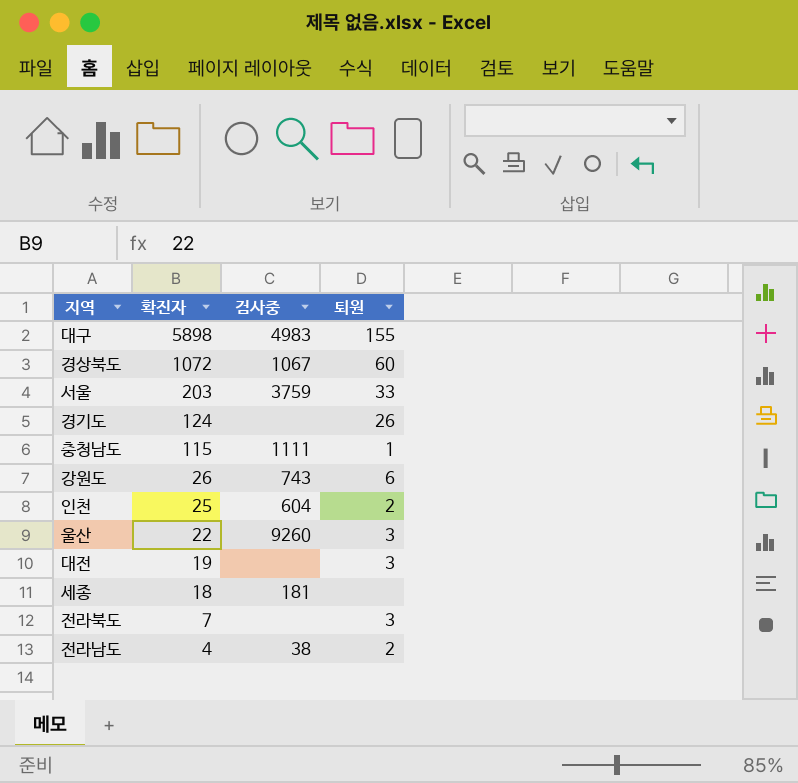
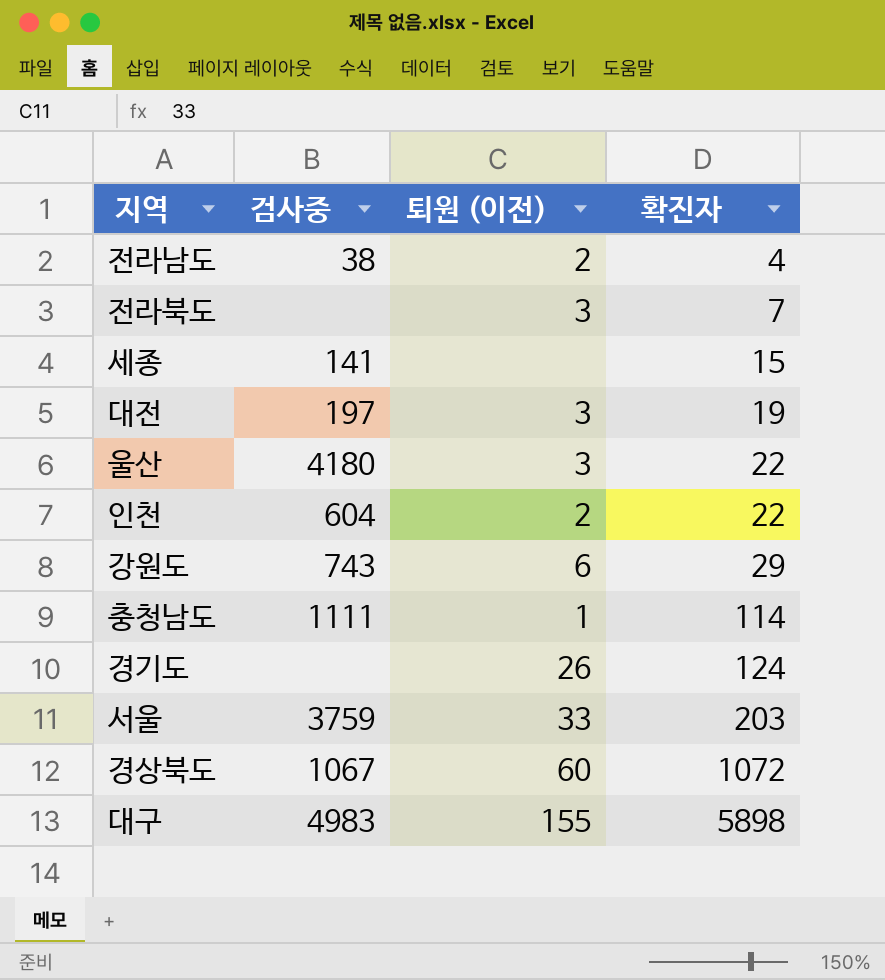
row order: 확진자 descending -> 확진자 ascending
column name: 퇴원 -> 퇴원 (이전)
column 확진자 | position: 2 -> 4
세종 | 검사중: 181 -> 141
세종 | 확진자: 18 -> 15
대전 | 검사중: none -> 197
울산 | 검사중: 9260 -> 4180
인천 | 확진자: 25 -> 22
강원도 | 확진자: 26 -> 29
충청남도 | 확진자: 115 -> 114

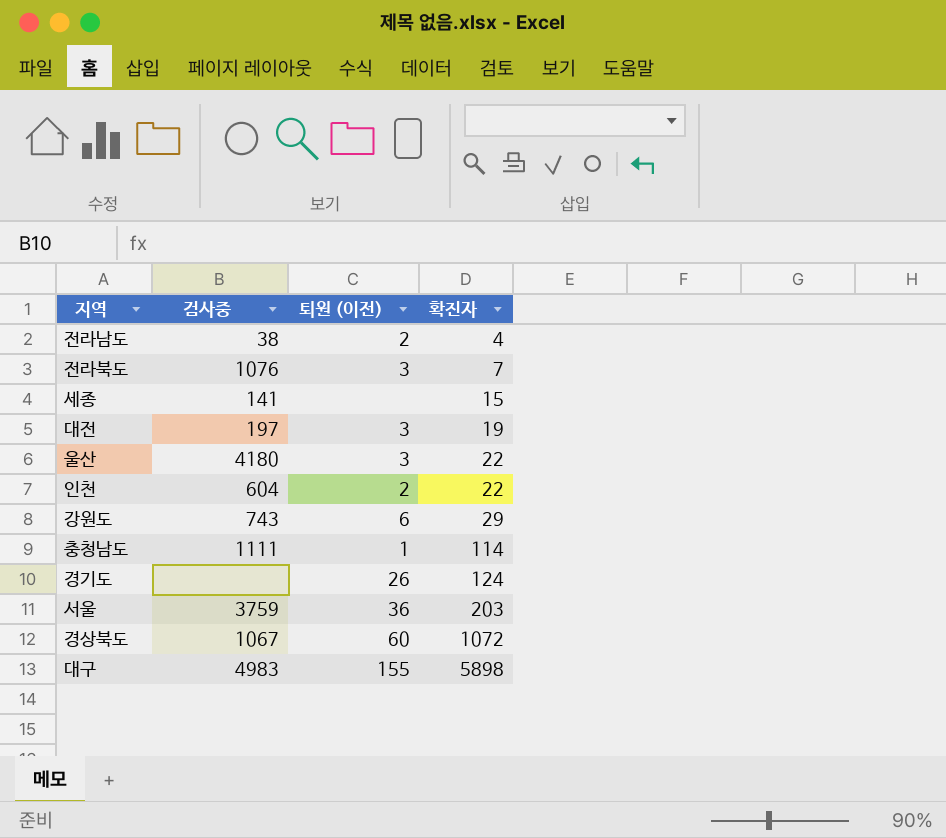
전라북도 | 검사중: none -> 1076
서울 | 퇴원 (이전): 33 -> 36

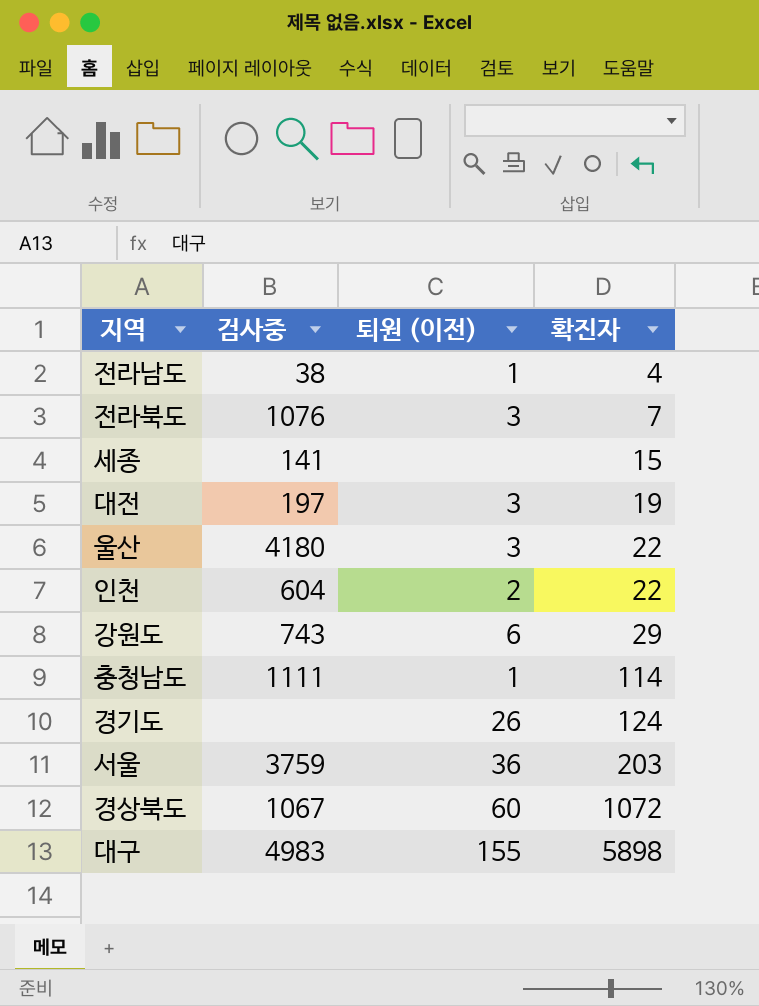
전라남도 | 퇴원 (이전): 2 -> 1

